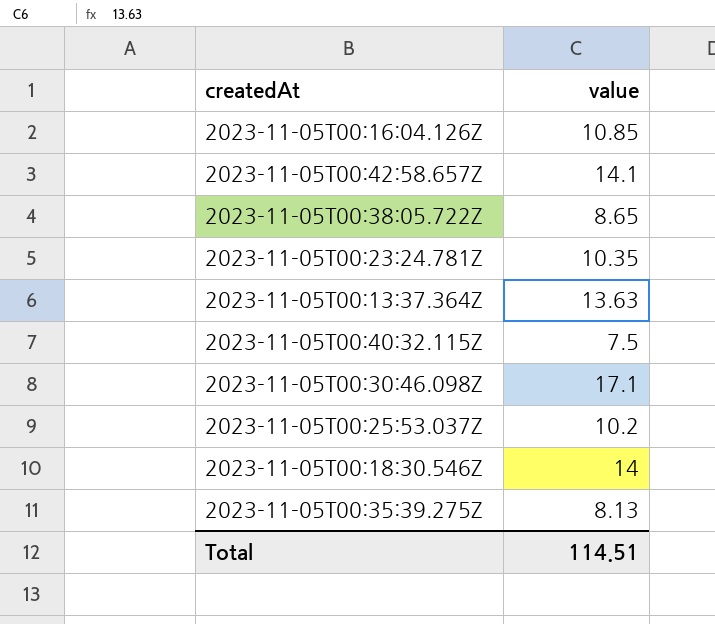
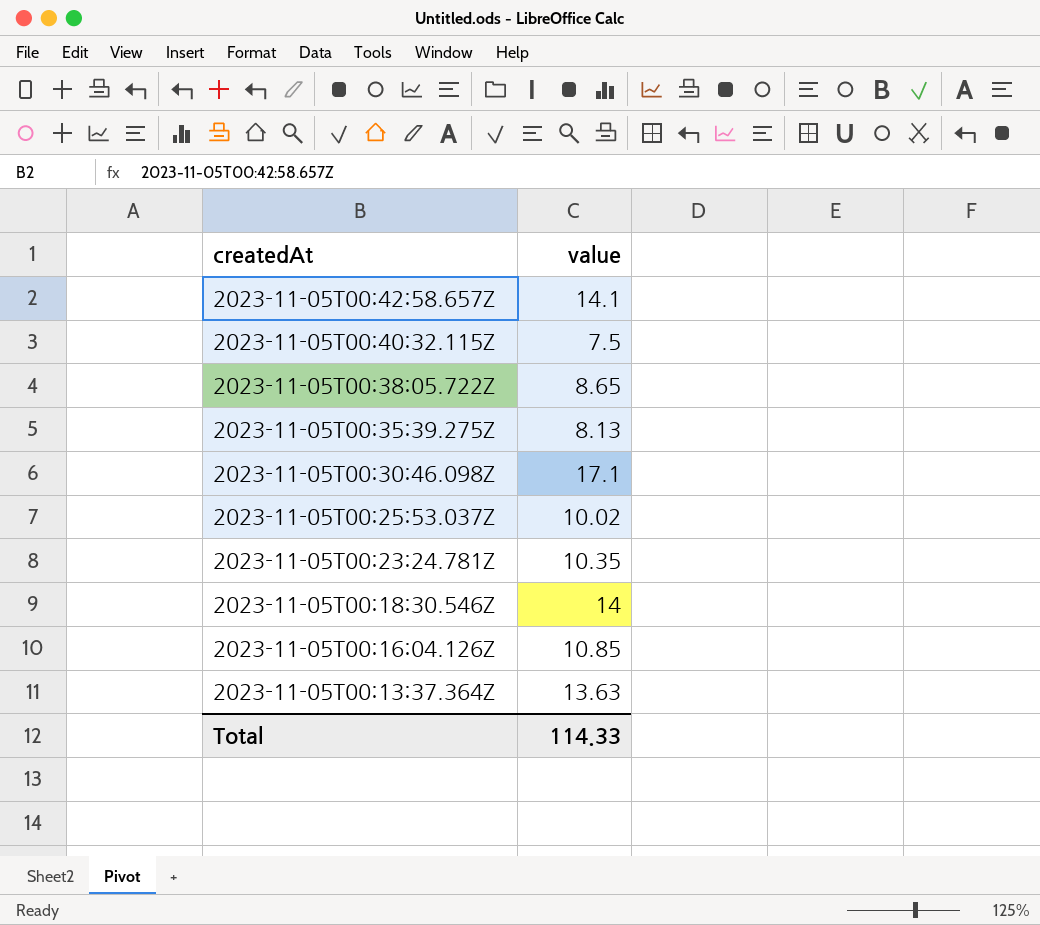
row order: none -> createdAt descending
2023-11-05T00:25:53.037Z | value: 10.2 -> 10.02
Total | value: 114.51 -> 114.33

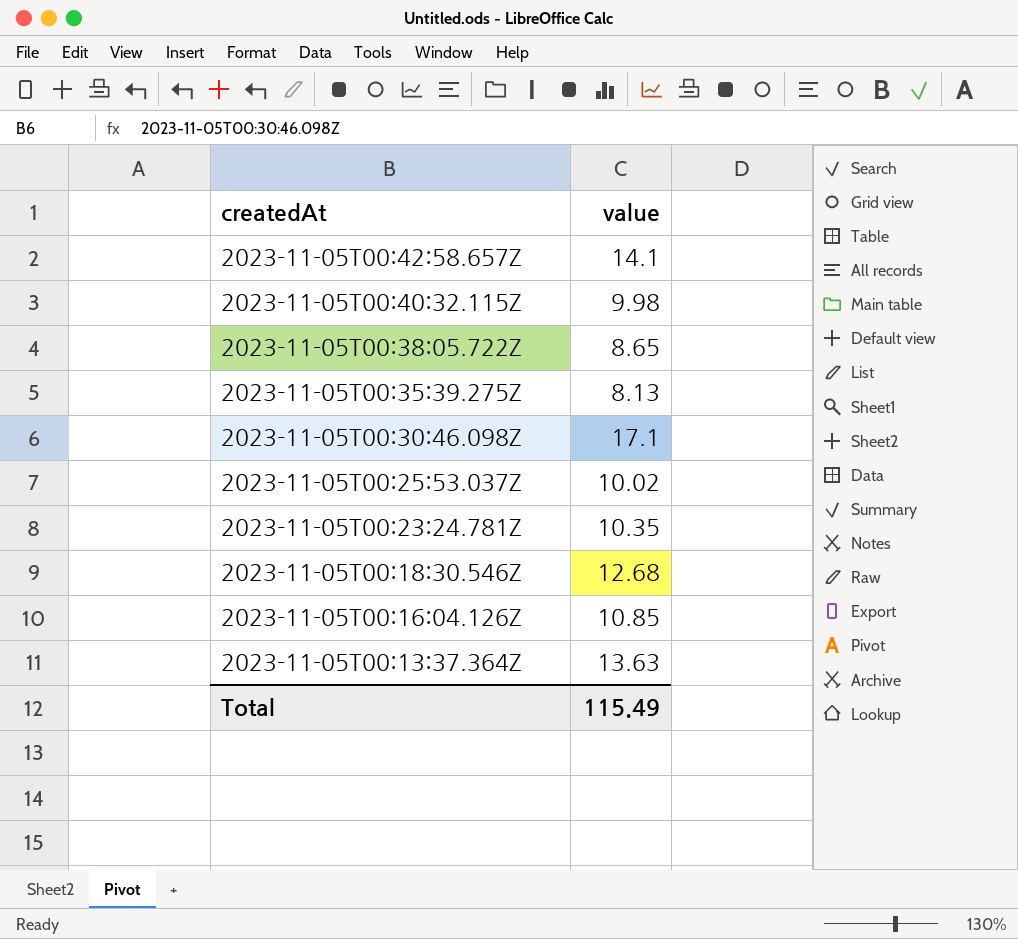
2023-11-05T00:40:32.115Z | value: 7.5 -> 9.98
2023-11-05T00:18:30.546Z | value: 14 -> 12.68
Total | value: 114.33 -> 115.49

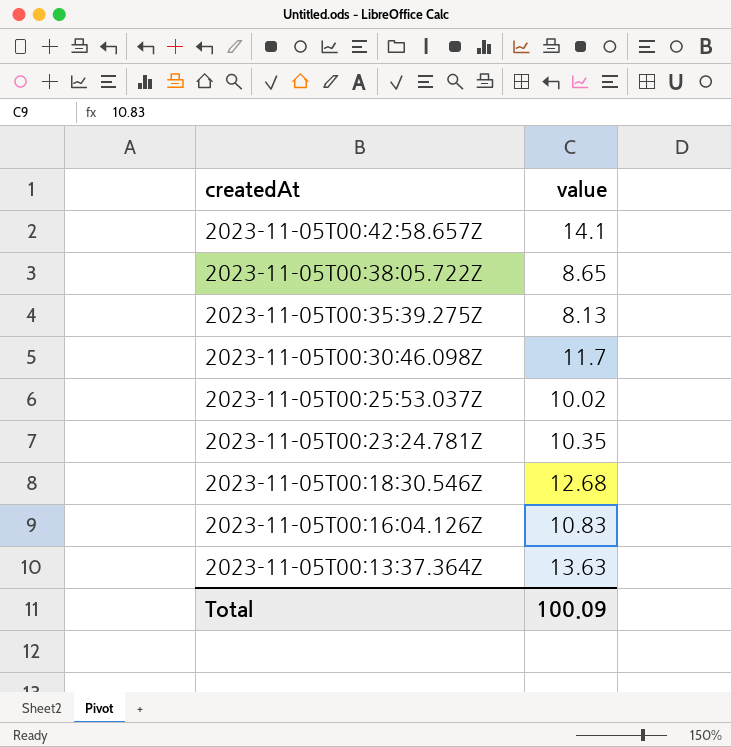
row 2023-11-05T00:40:32.115Z: 9.98 -> none
2023-11-05T00:30:46.098Z | value: 17.1 -> 11.7
2023-11-05T00:16:04.126Z | value: 10.85 -> 10.83
Total | value: 115.49 -> 100.09

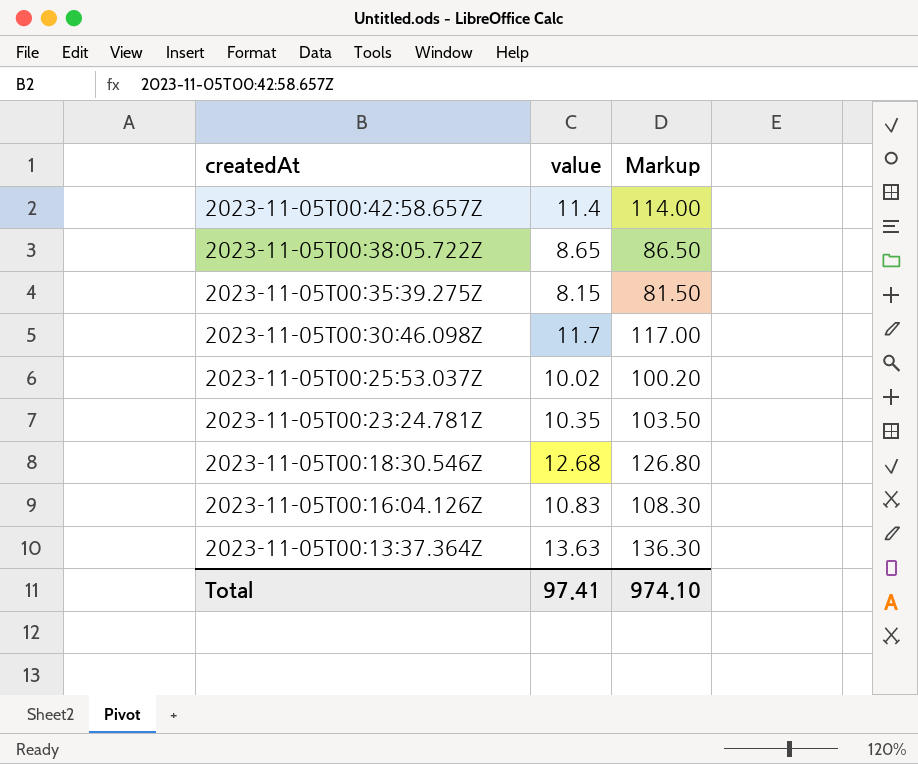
column Markup | formula: none -> [value] * 10
2023-11-05T00:42:58.657Z | value: 14.1 -> 11.4
2023-11-05T00:35:39.275Z | value: 8.13 -> 8.15
Total | value: 100.09 -> 97.41

